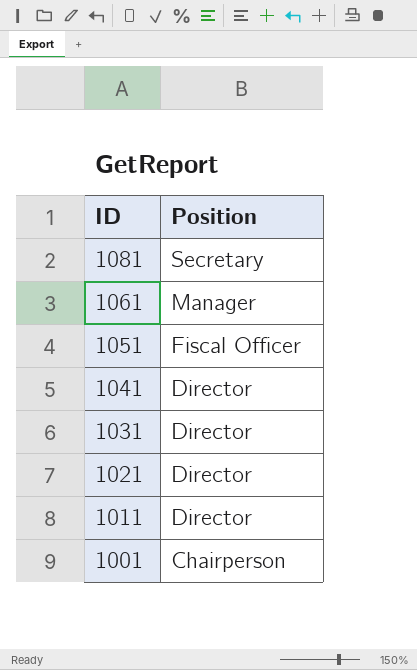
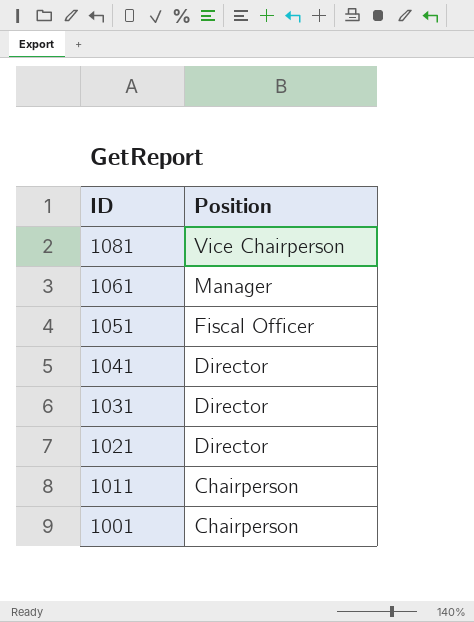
1081 | Position: Secretary -> Vice Chairperson
1011 | Position: Director -> Chairperson

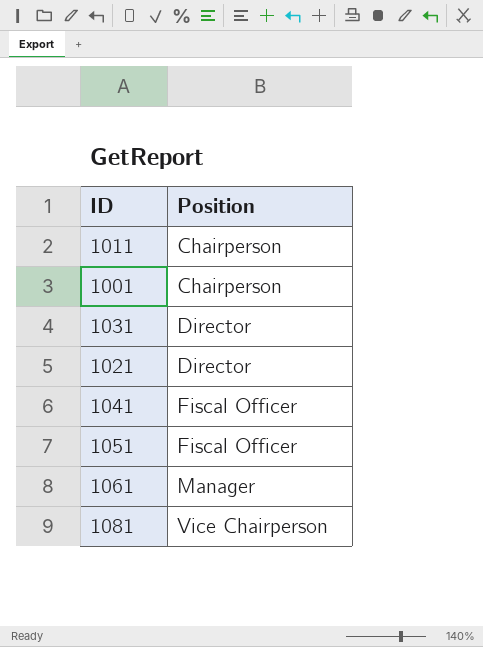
row order: ID descending -> Position ascending
1041 | Position: Director -> Fiscal Officer

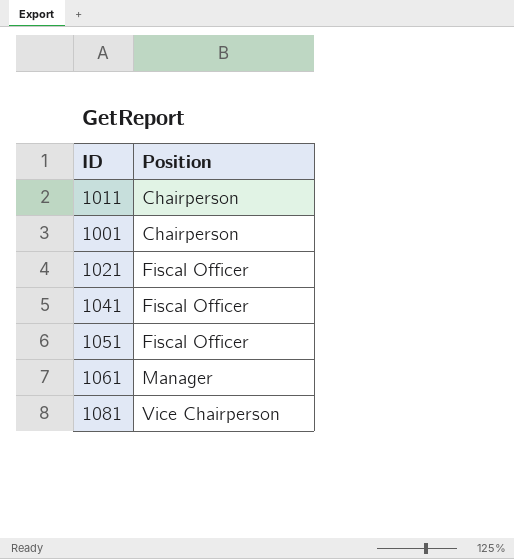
row 1031: Director -> none
1021 | Position: Director -> Fiscal Officer

